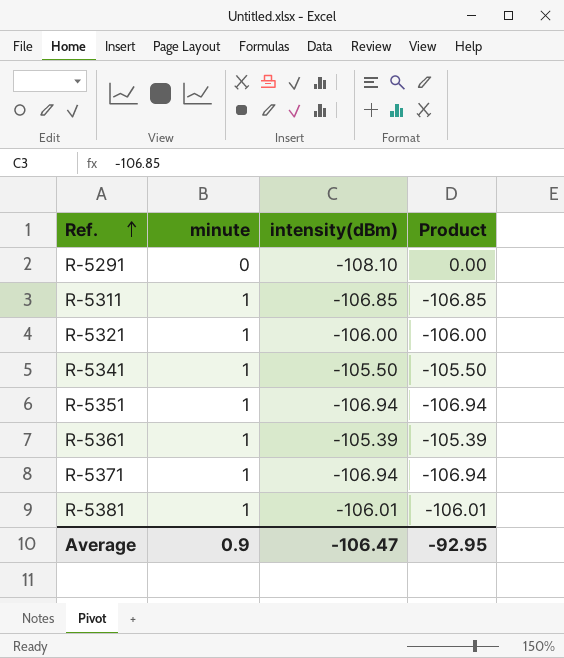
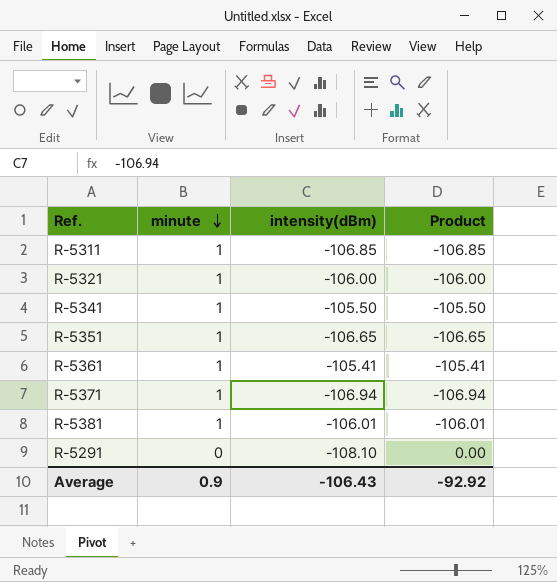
row order: Ref. ascending -> minute descending
R-5351 | intensity(dBm): -106.94 -> -106.65
R-5351 | Product: -106.94 -> -106.65
R-5361 | intensity(dBm): -105.39 -> -105.41
R-5361 | Product: -105.39 -> -105.41
Average | intensity(dBm): -106.47 -> -106.43
Average | Product: -92.95 -> -92.92

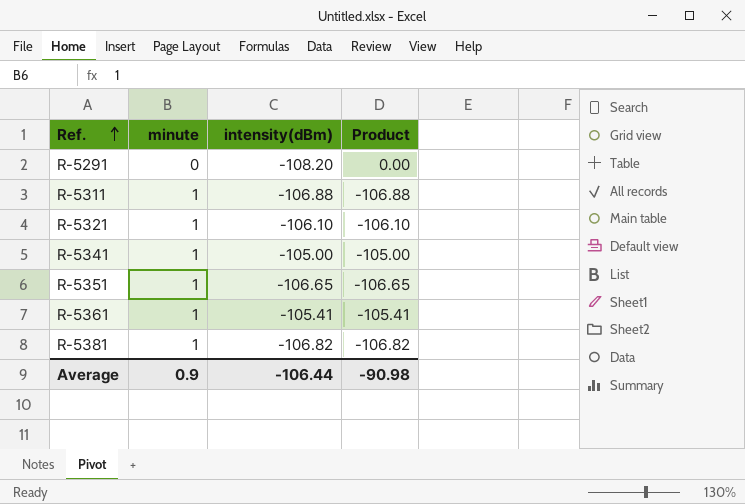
row order: minute descending -> Ref. ascending
row R-5371: 1 | -106.94 | -106.94 -> none
R-5291 | intensity(dBm): -108.10 -> -108.20
R-5311 | intensity(dBm): -106.85 -> -106.88
R-5311 | Product: -106.85 -> -106.88
R-5321 | intensity(dBm): -106.00 -> -106.10
R-5321 | Product: -106.00 -> -106.10
R-5341 | intensity(dBm): -105.50 -> -105.00
R-5341 | Product: -105.50 -> -105.00
R-5381 | intensity(dBm): -106.01 -> -106.82
R-5381 | Product: -106.01 -> -106.82
Average | intensity(dBm): -106.43 -> -106.44
Average | Product: -92.92 -> -90.98

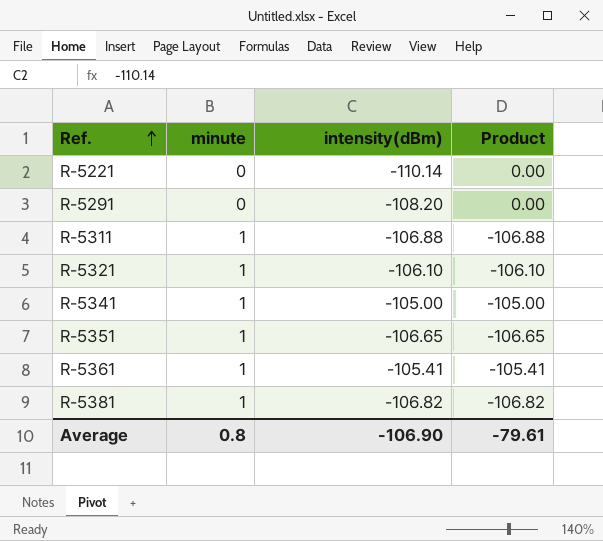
row R-5221: none -> 0 | -110.14 | 0.00
Average | minute: 0.9 -> 0.8
Average | intensity(dBm): -106.44 -> -106.90
Average | Product: -90.98 -> -79.61

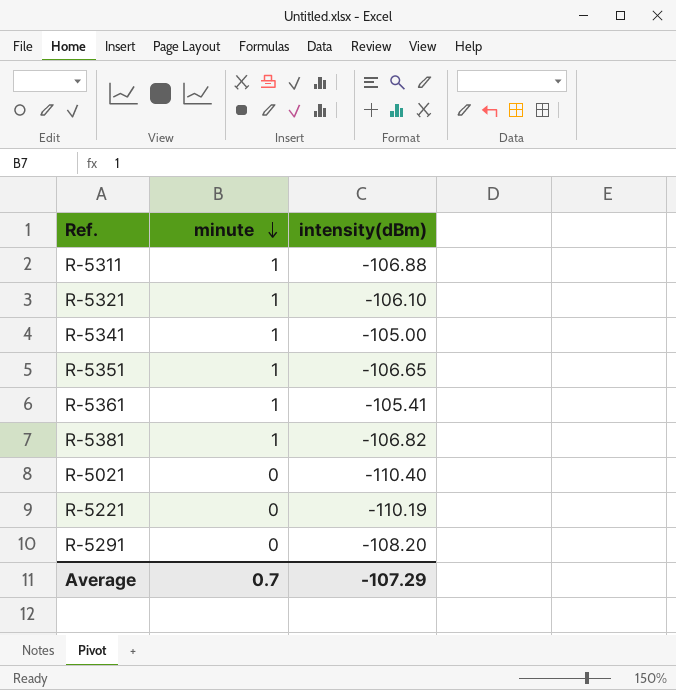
row order: Ref. ascending -> minute descending
column Product | formula: [minute] * [intensity(dBm)] -> none
row R-5021: none -> 0 | -110.40
R-5221 | intensity(dBm): -110.14 -> -110.19
Average | minute: 0.8 -> 0.7
Average | intensity(dBm): -106.90 -> -107.29

